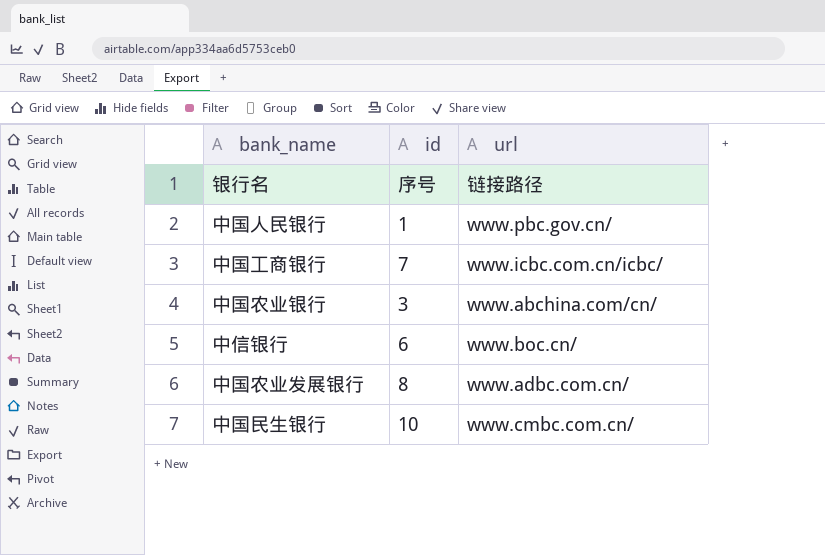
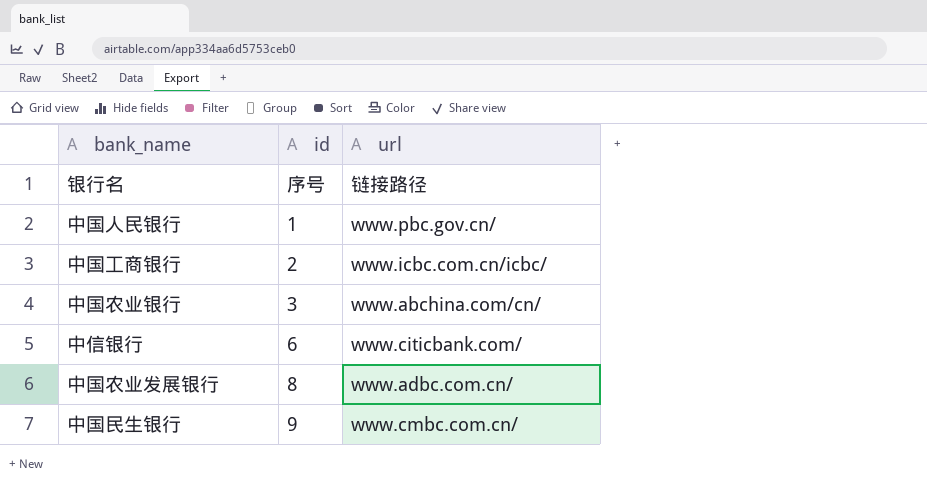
中国工商银行 | id: 7 -> 2
中信银行 | url: www.boc.cn/ -> www.citicbank.com/
中国民生银行 | id: 10 -> 9

